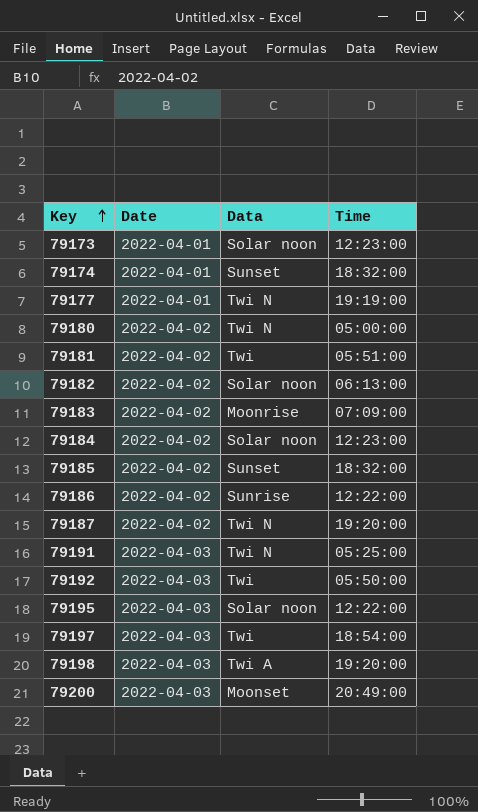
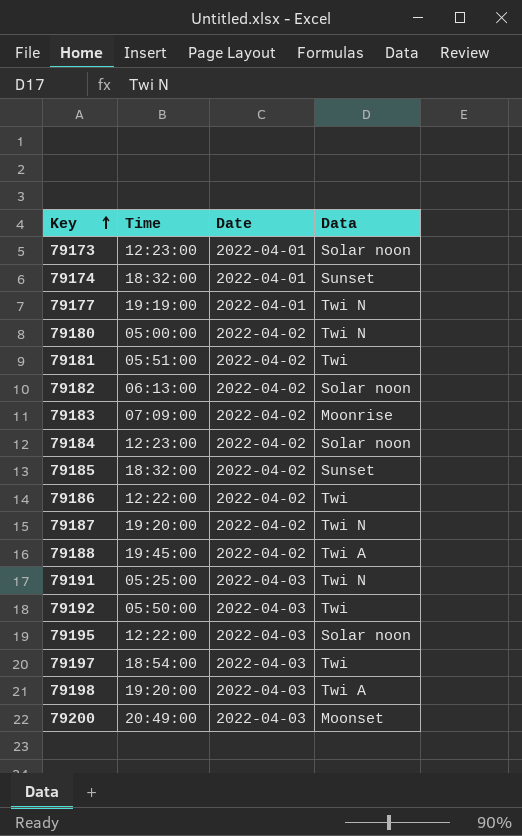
column Time | position: 4 -> 2
79186 | Data: Sunrise -> Twi
row 79188: none -> 19:45:00 | 2022-04-02 | Twi A

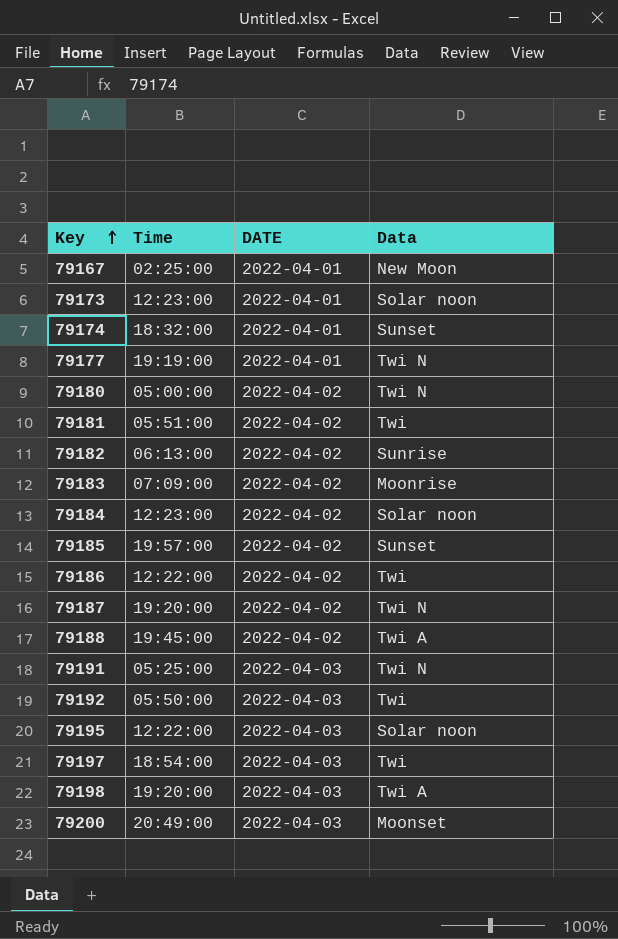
column name: Date -> DATE
row 79167: none -> 02:25:00 | 2022-04-01 | New Moon
79182 | Data: Solar noon -> Sunrise
79185 | Time: 18:32:00 -> 19:57:00

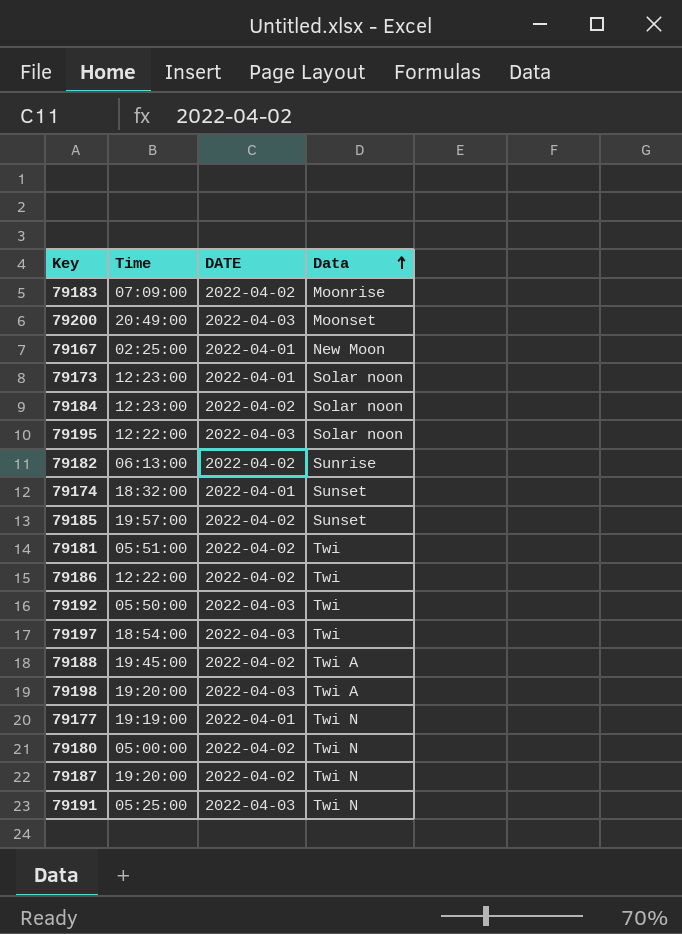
row order: Key ascending -> Data ascending

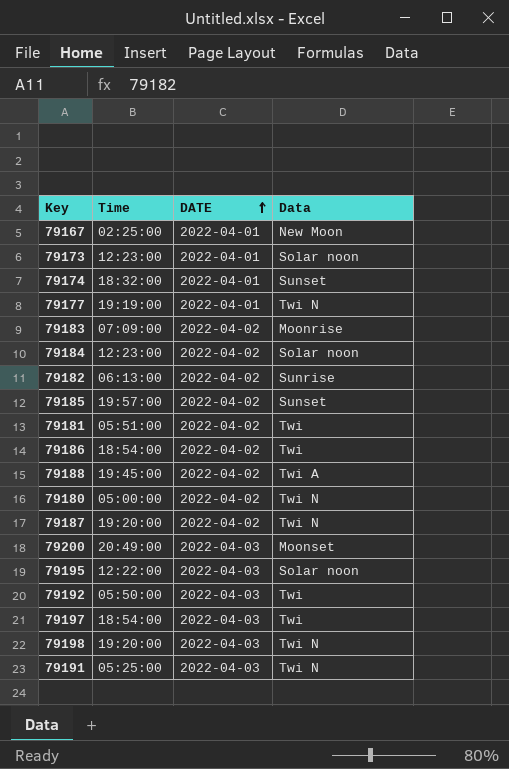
row order: Data ascending -> DATE ascending
79186 | Time: 12:22:00 -> 18:54:00
79198 | Data: Twi A -> Twi N

